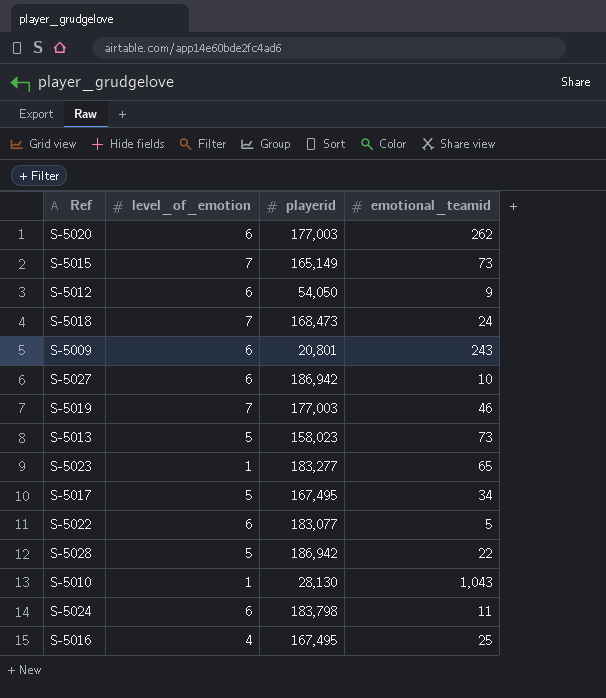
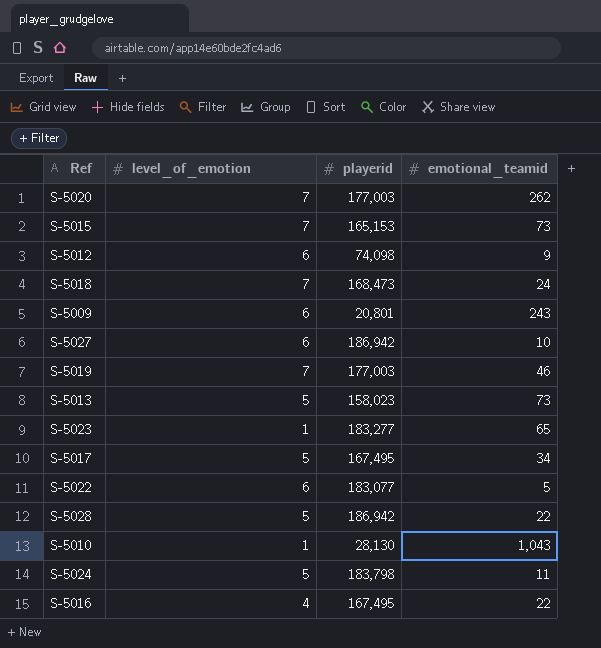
S-5020 | level_of_emotion: 6 -> 7
S-5015 | playerid: 165,149 -> 165,153
S-5012 | playerid: 54,050 -> 74,098
S-5024 | level_of_emotion: 6 -> 5
S-5016 | emotional_teamid: 25 -> 22

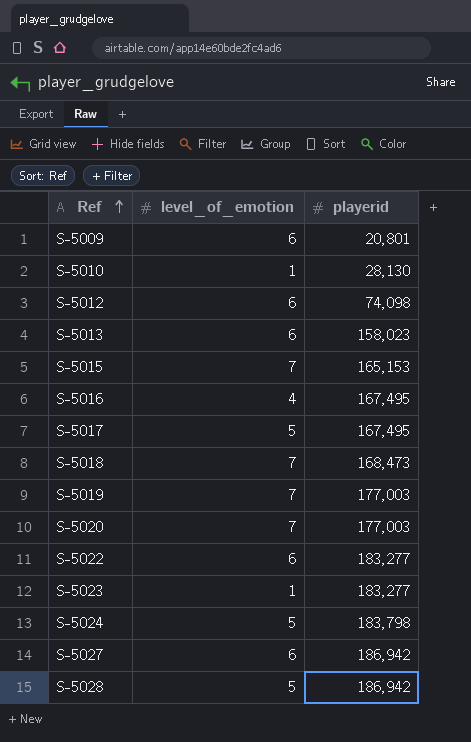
row order: none -> Ref ascending
column emotional_teamid | position: 4 -> none
S-5013 | level_of_emotion: 5 -> 6
S-5022 | playerid: 183,077 -> 183,277

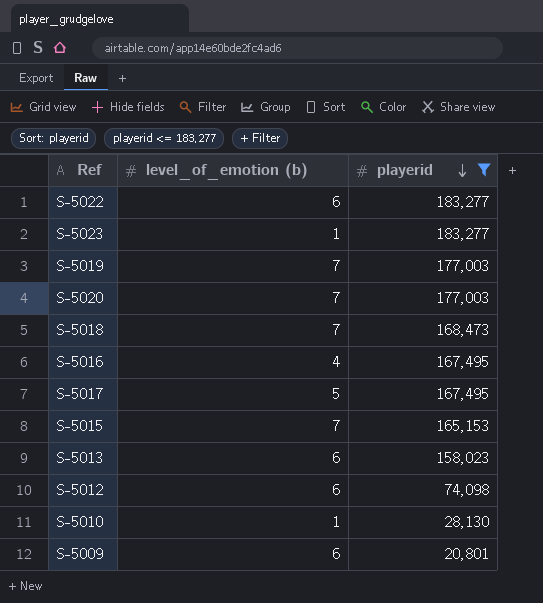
filter: none -> playerid <= 183,277
row order: Ref ascending -> playerid descending
column name: level_of_emotion -> level_of_emotion (b)

